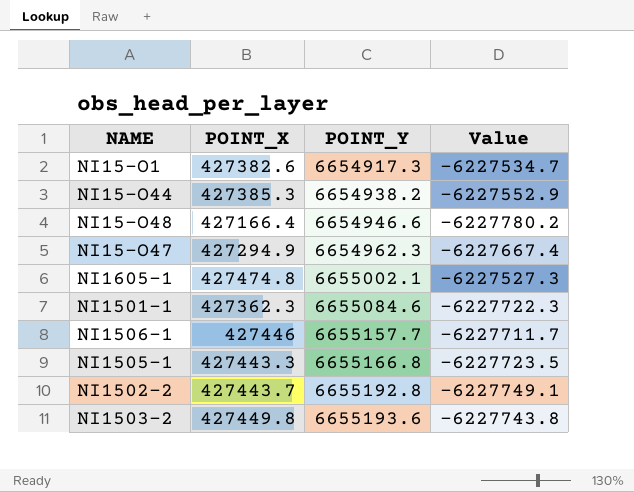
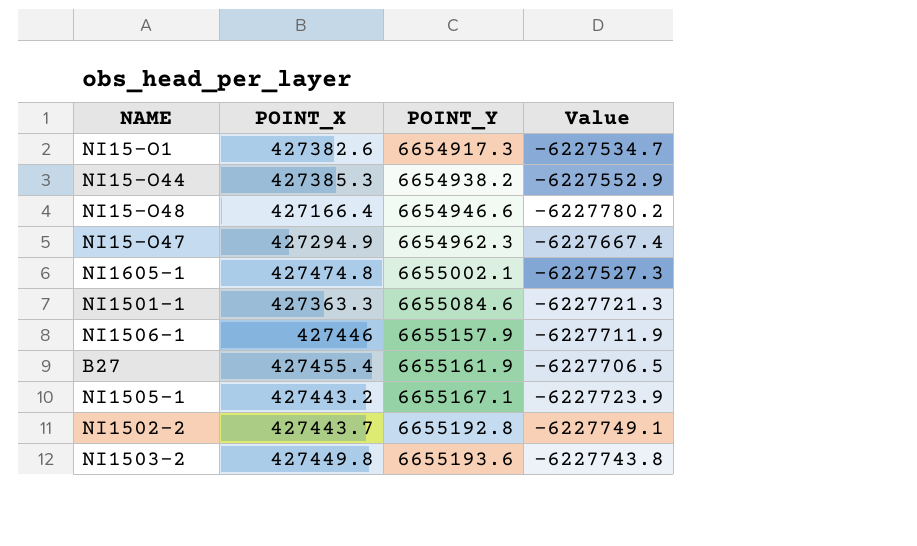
NI1501-1 | POINT_X: 427362.3 -> 427363.3
NI1501-1 | Value: -6227722.3 -> -6227721.3
NI1506-1 | POINT_Y: 6655157.7 -> 6655157.9
NI1506-1 | Value: -6227711.7 -> -6227711.9
row B27: none -> 427455.4 | 6655161.9 | -6227706.5
NI1505-1 | POINT_X: 427443.3 -> 427443.2
NI1505-1 | POINT_Y: 6655166.8 -> 6655167.1
NI1505-1 | Value: -6227723.5 -> -6227723.9

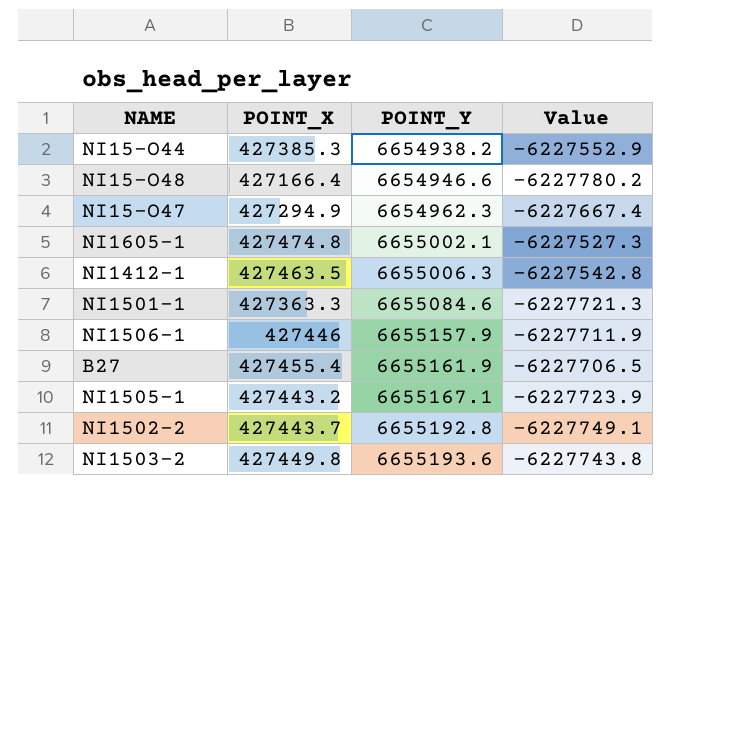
row NI15-O1: 427382.6 | 6654917.3 | -6227534.7 -> none
row NI1412-1: none -> 427463.5 | 6655006.3 | -6227542.8

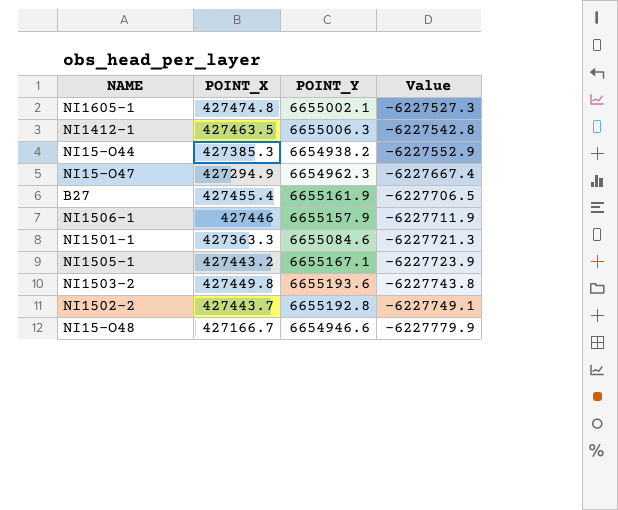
row order: POINT_Y ascending -> Value descending
NI15-O48 | POINT_X: 427166.4 -> 427166.7
NI15-O48 | Value: -6227780.2 -> -6227779.9

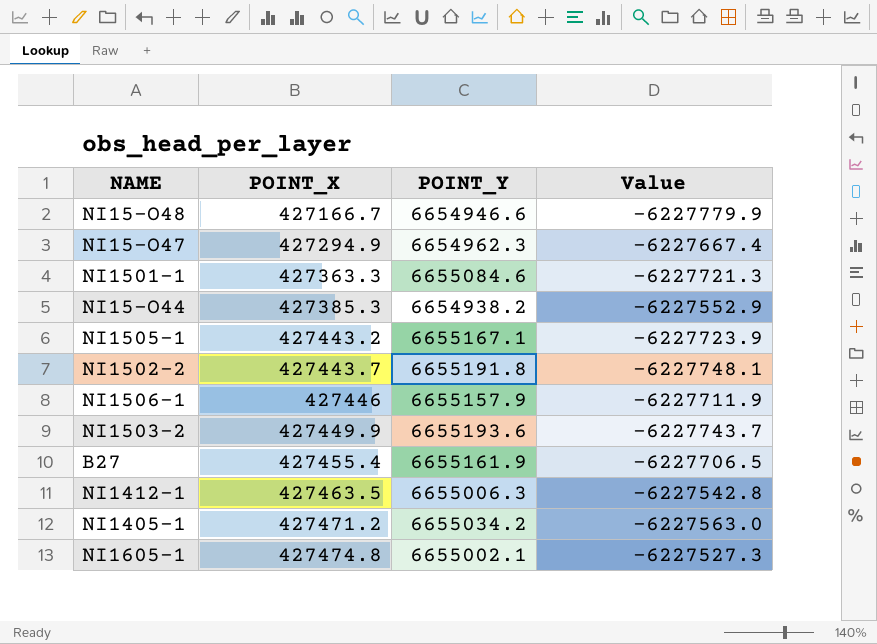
row order: Value descending -> POINT_X ascending
NI1502-2 | POINT_Y: 6655192.8 -> 6655191.8
NI1502-2 | Value: -6227749.1 -> -6227748.1
NI1503-2 | POINT_X: 427449.8 -> 427449.9
NI1503-2 | Value: -6227743.8 -> -6227743.7
row NI1405-1: none -> 427471.2 | 6655034.2 | -6227563.0

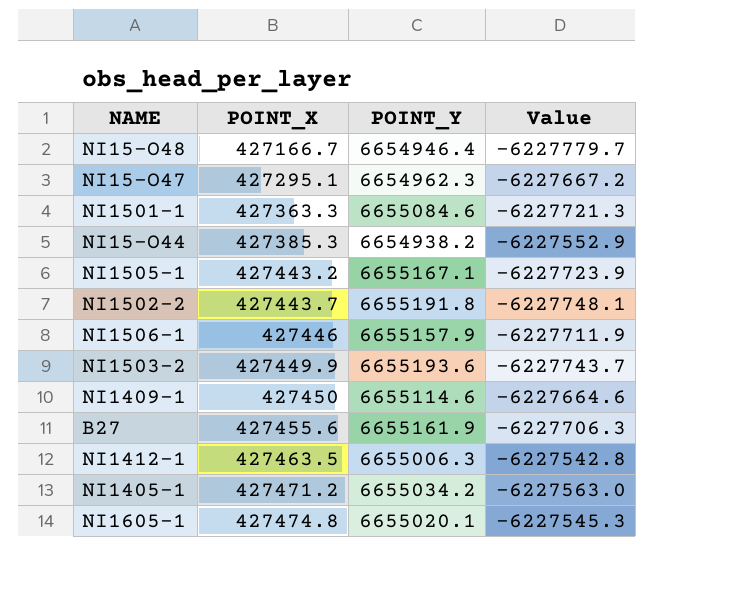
NI15-O48 | POINT_Y: 6654946.6 -> 6654946.4
NI15-O48 | Value: -6227779.9 -> -6227779.7
NI15-O47 | POINT_X: 427294.9 -> 427295.1
NI15-O47 | Value: -6227667.4 -> -6227667.2
row NI1409-1: none -> 427450 | 6655114.6 | -6227664.6
B27 | POINT_X: 427455.4 -> 427455.6
B27 | Value: -6227706.5 -> -6227706.3
NI1605-1 | POINT_Y: 6655002.1 -> 6655020.1
NI1605-1 | Value: -6227527.3 -> -6227545.3

